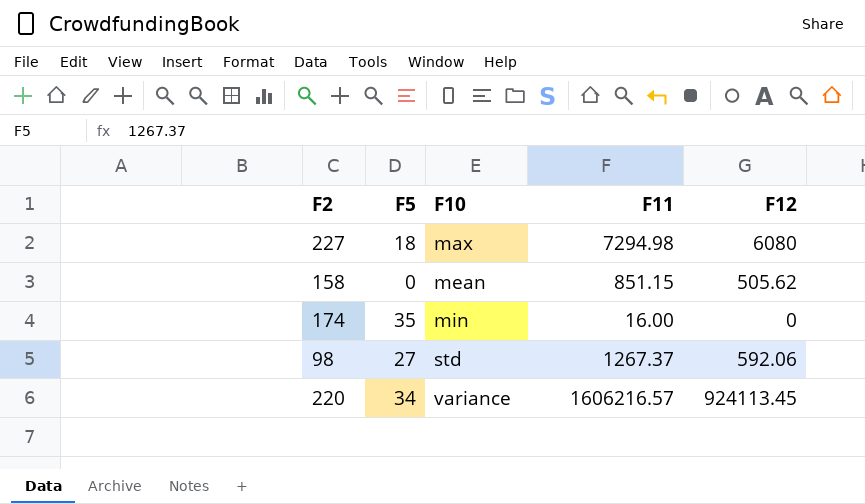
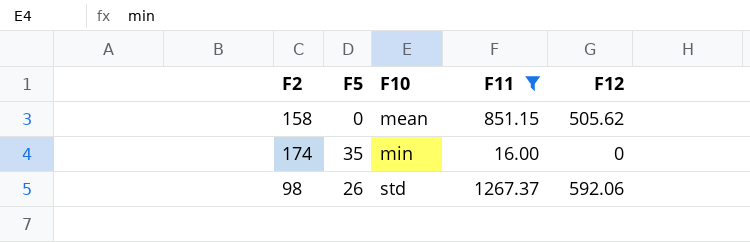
filter: none -> F11 <= 1267.37
98 | F5: 27 -> 26

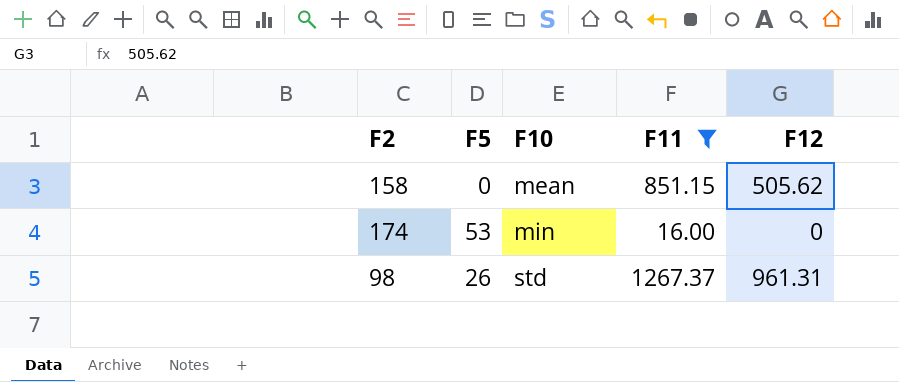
174 | F5: 35 -> 53
98 | F12: 592.06 -> 961.31

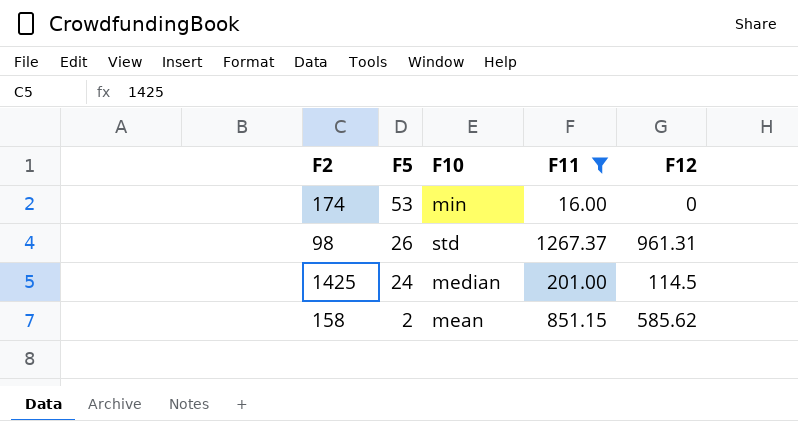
row order: F10 ascending -> F5 descending
row 1425: none -> 24 | median | 201.00 | 114.5
158 | F5: 0 -> 2
158 | F12: 505.62 -> 585.62

